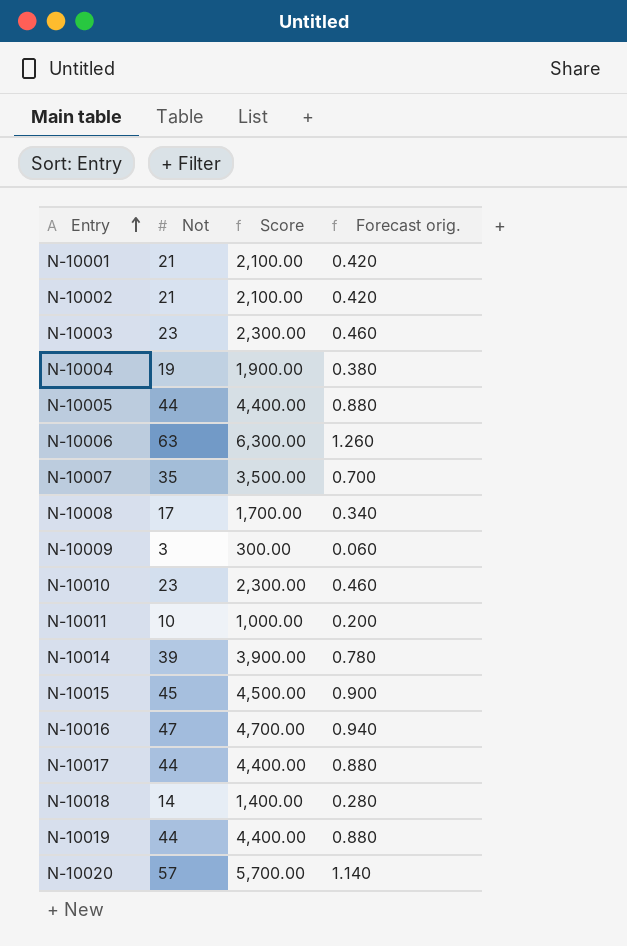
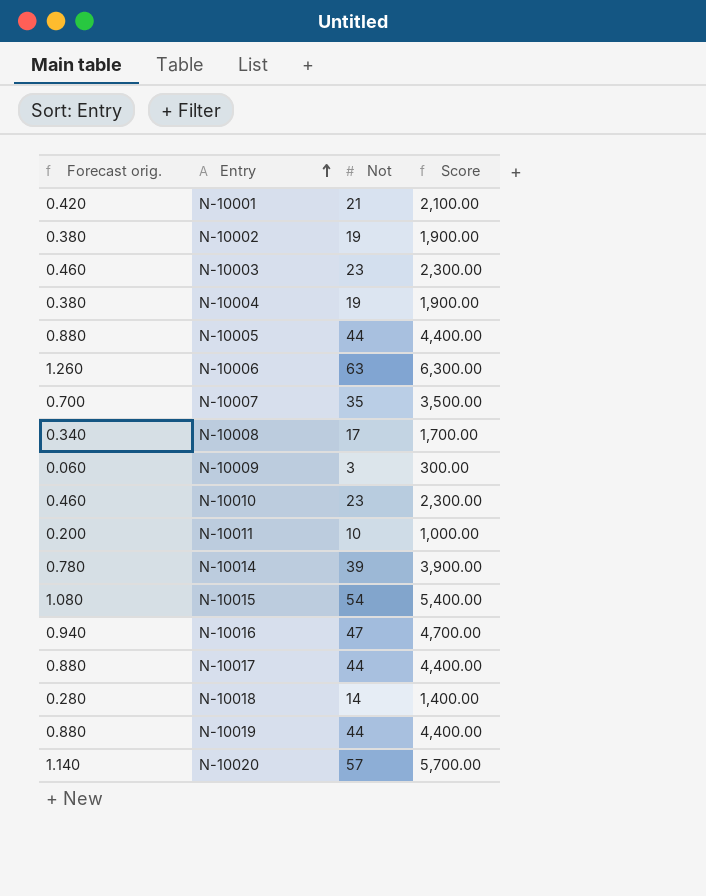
column Forecast orig. | position: 4 -> 1
N-10002 | Forecast orig.: 0.420 -> 0.380
N-10002 | Not: 21 -> 19
N-10002 | Score: 2,100.00 -> 1,900.00
N-10015 | Forecast orig.: 0.900 -> 1.080
N-10015 | Not: 45 -> 54
N-10015 | Score: 4,500.00 -> 5,400.00

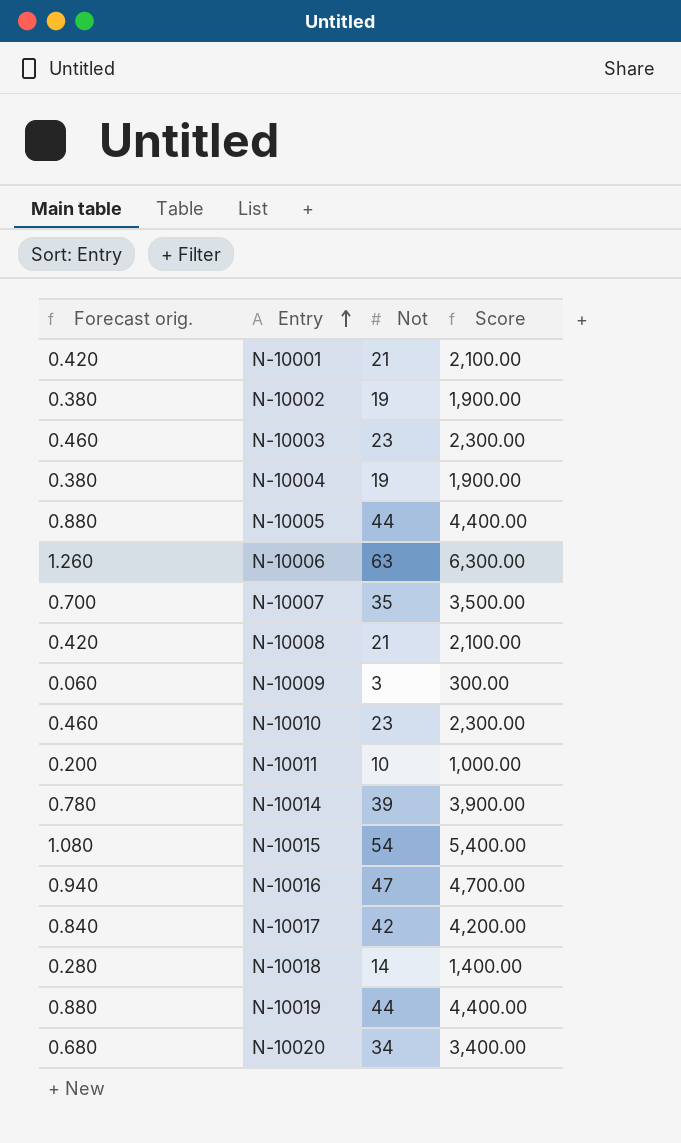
N-10008 | Forecast orig.: 0.340 -> 0.420
N-10008 | Not: 17 -> 21
N-10008 | Score: 1,700.00 -> 2,100.00
N-10017 | Forecast orig.: 0.880 -> 0.840
N-10017 | Not: 44 -> 42
N-10017 | Score: 4,400.00 -> 4,200.00
N-10020 | Forecast orig.: 1.140 -> 0.680
N-10020 | Not: 57 -> 34
N-10020 | Score: 5,700.00 -> 3,400.00

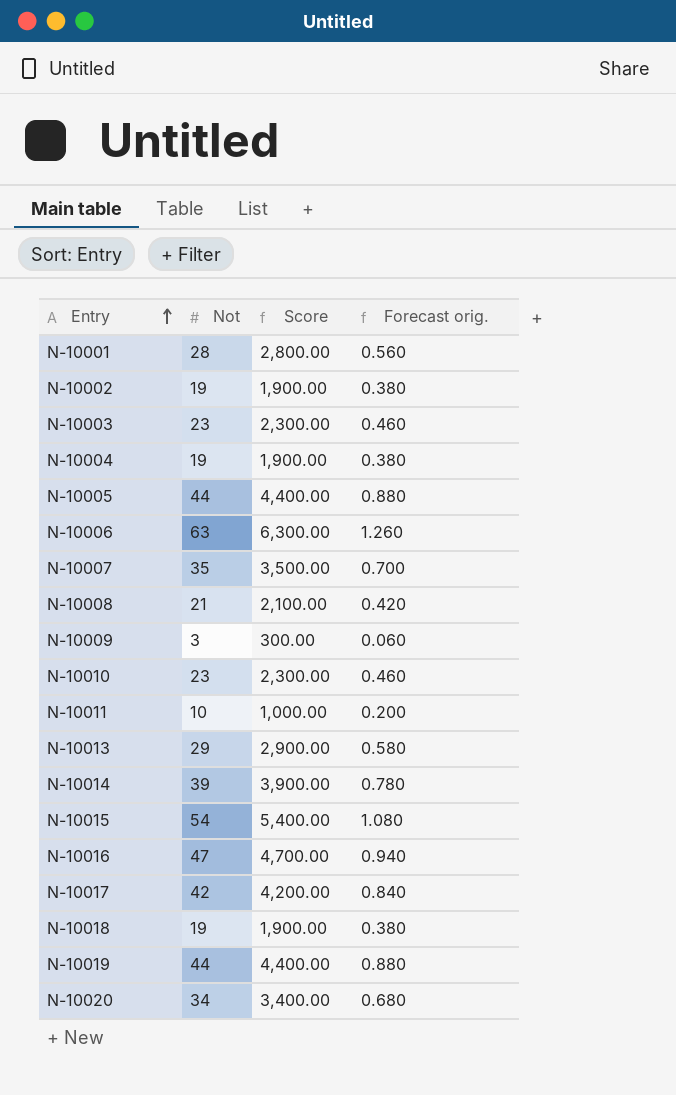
column Forecast orig. | position: 1 -> 4
N-10001 | Not: 21 -> 28
N-10001 | Score: 2,100.00 -> 2,800.00
N-10001 | Forecast orig.: 0.420 -> 0.560
row N-10013: none -> 29 | 2,900.00 | 0.580
N-10018 | Not: 14 -> 19
N-10018 | Score: 1,400.00 -> 1,900.00
N-10018 | Forecast orig.: 0.280 -> 0.380

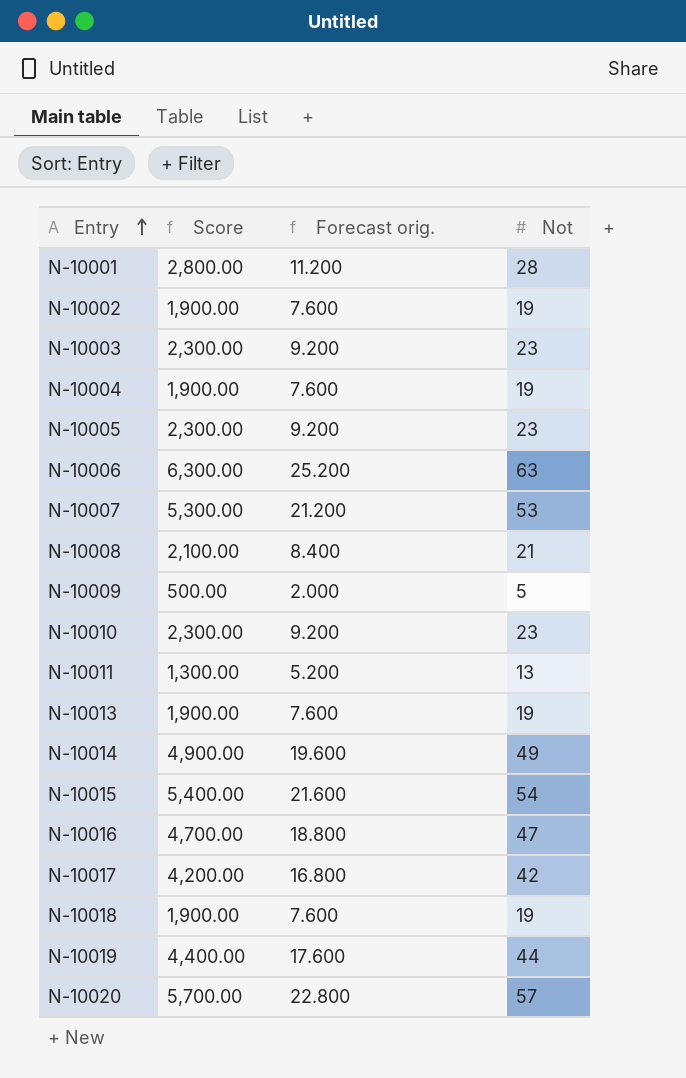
column Forecast orig. | formula: [Not] * 0.02 -> [Not] * 0.4
column Not | position: 2 -> 4
N-10005 | Score: 4,400.00 -> 2,300.00
N-10005 | Not: 44 -> 23
N-10007 | Score: 3,500.00 -> 5,300.00
N-10007 | Not: 35 -> 53
N-10009 | Score: 300.00 -> 500.00
N-10009 | Not: 3 -> 5
N-10011 | Score: 1,000.00 -> 1,300.00
N-10011 | Not: 10 -> 13
N-10013 | Score: 2,900.00 -> 1,900.00
N-10013 | Not: 29 -> 19
N-10014 | Score: 3,900.00 -> 4,900.00
N-10014 | Not: 39 -> 49
N-10020 | Score: 3,400.00 -> 5,700.00
N-10020 | Not: 34 -> 57

